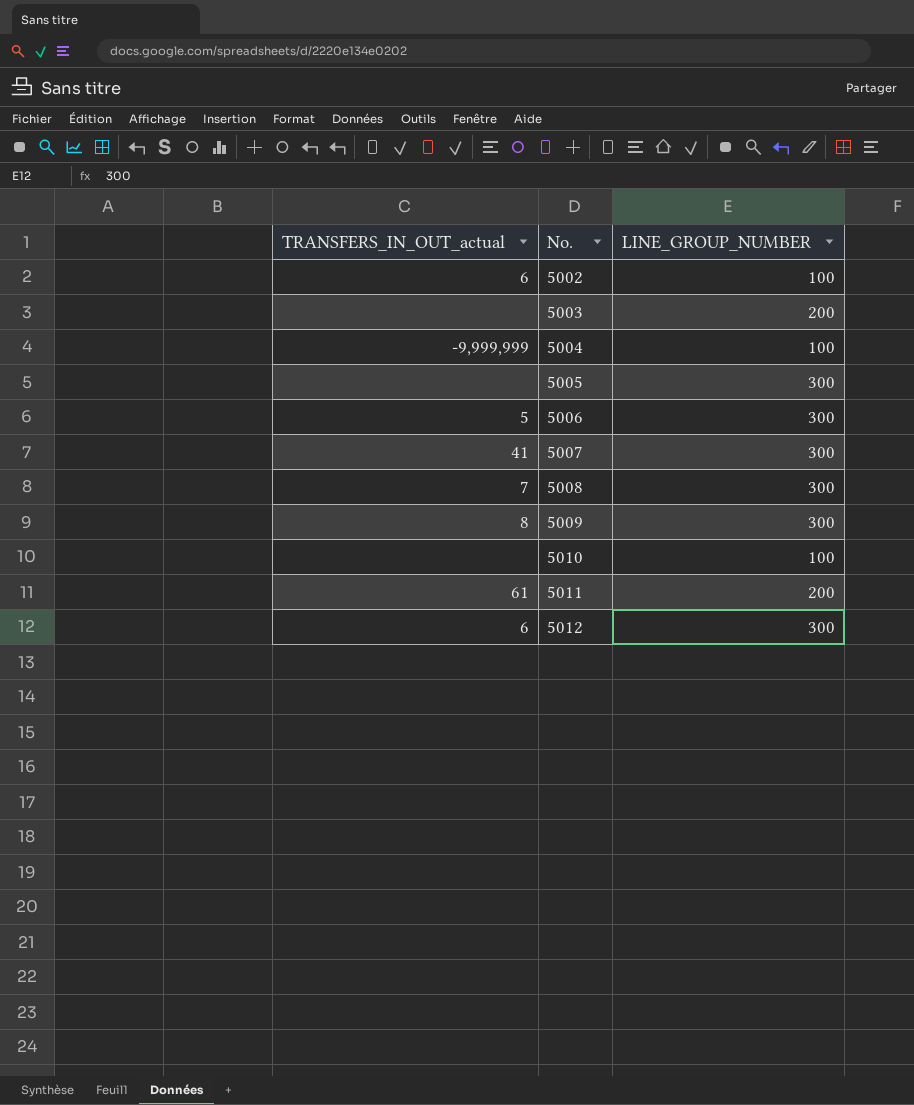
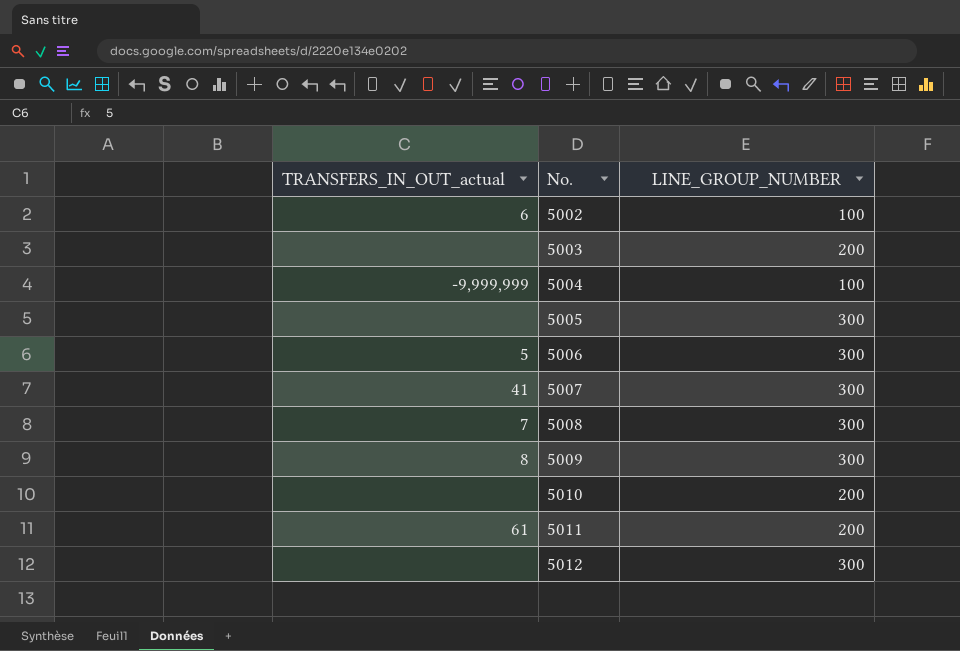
5010 | LINE_GROUP_NUMBER: 100 -> 200
5012 | TRANSFERS_IN_OUT_actual: 6 -> none

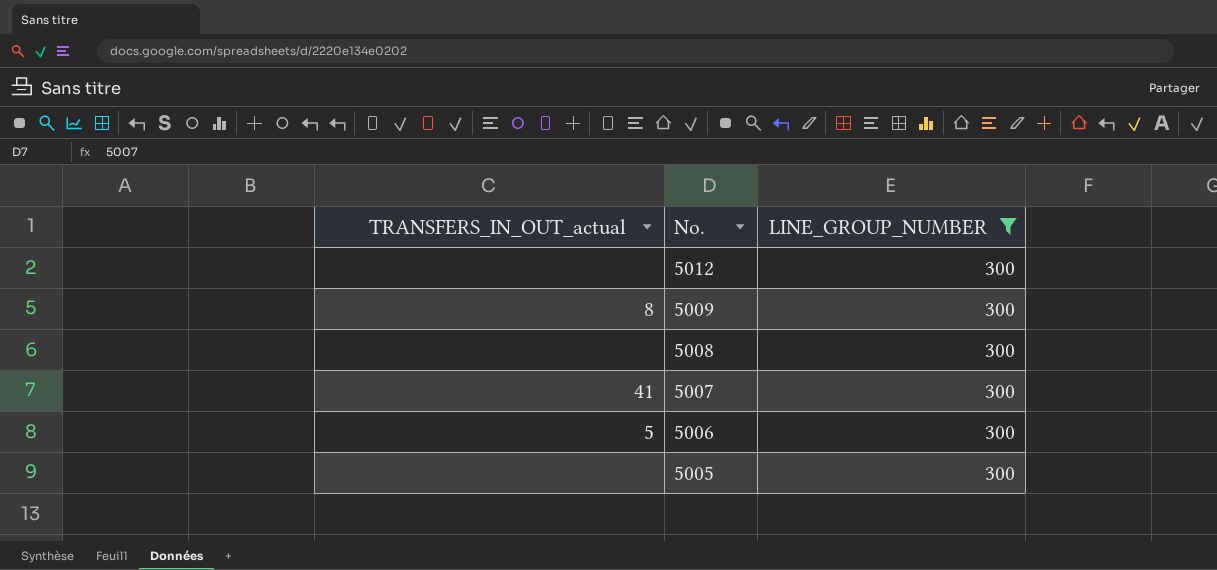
filter: none -> LINE_GROUP_NUMBER = 300
row order: No. ascending -> No. descending
5008 | TRANSFERS_IN_OUT_actual: 7 -> none

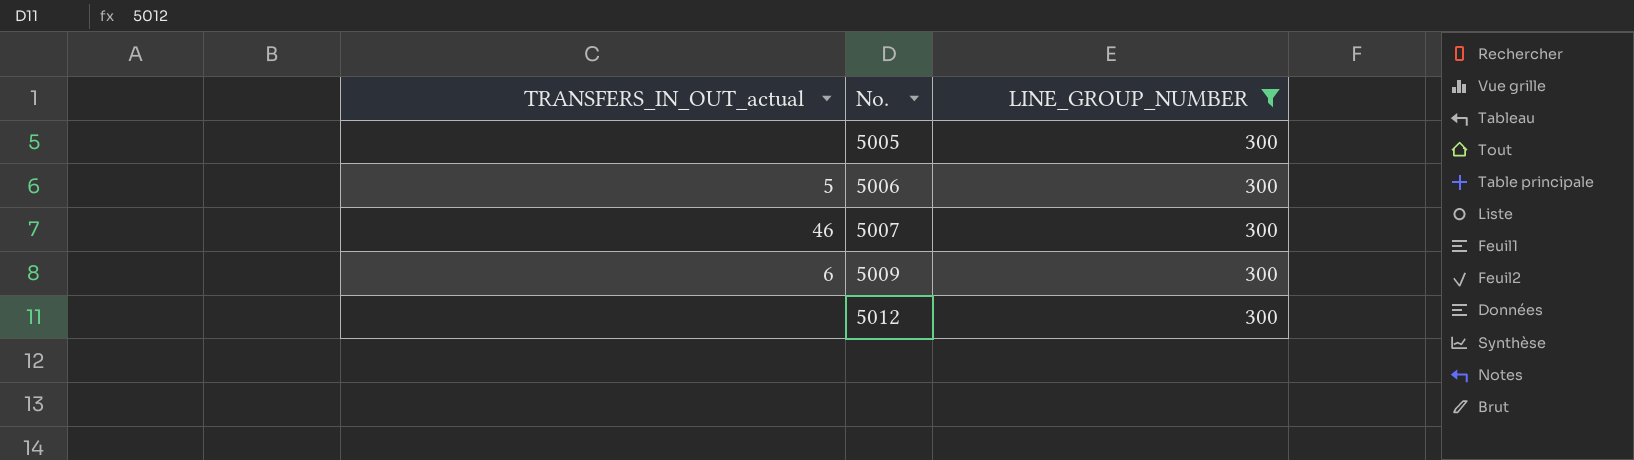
row order: No. descending -> No. ascending
row 5008: none | 300 -> none
5007 | TRANSFERS_IN_OUT_actual: 41 -> 46
5009 | TRANSFERS_IN_OUT_actual: 8 -> 6

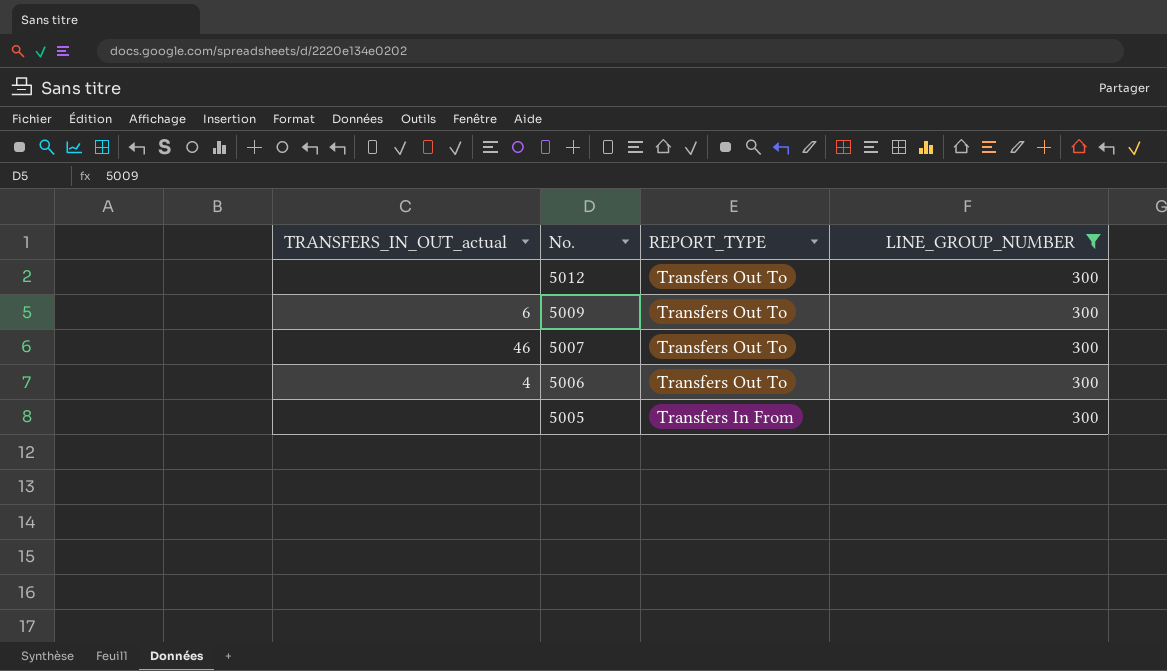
row order: No. ascending -> No. descending
column REPORT_TYPE | position: none -> 3
5006 | TRANSFERS_IN_OUT_actual: 5 -> 4

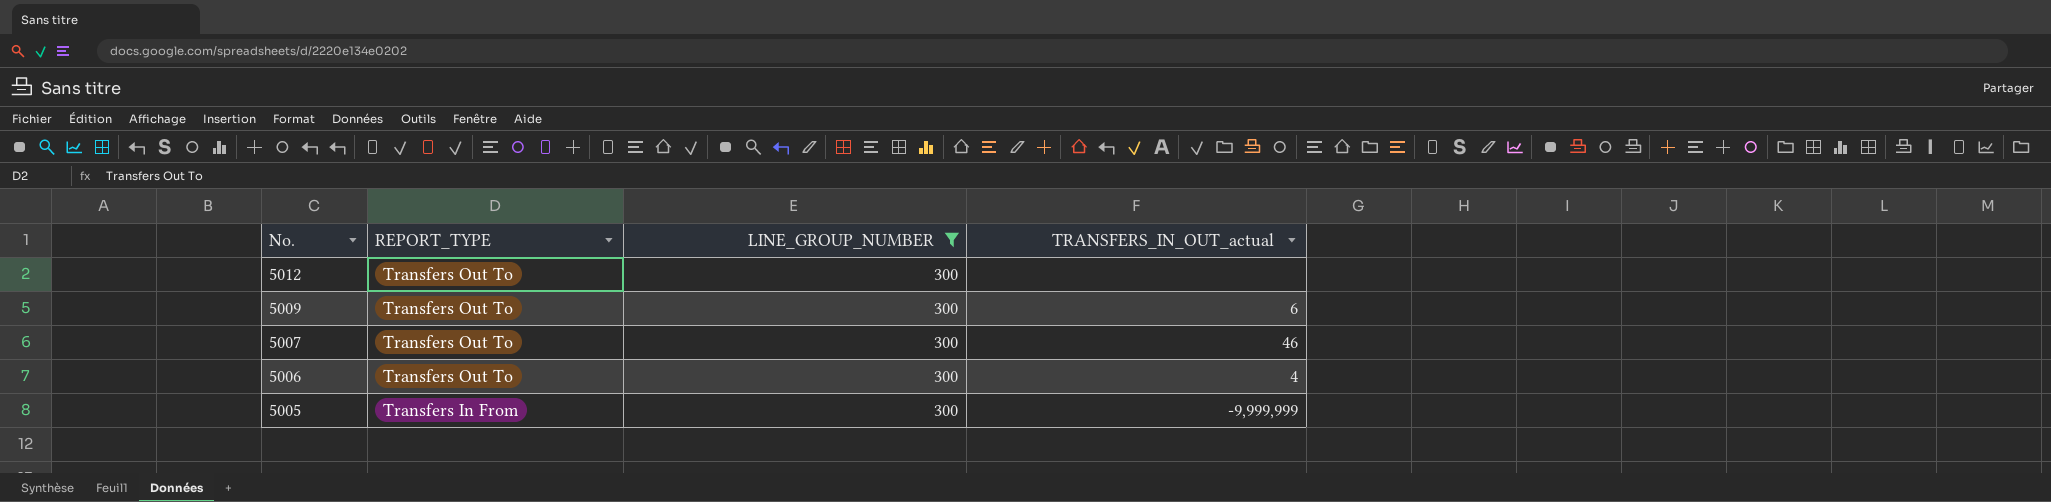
column TRANSFERS_IN_OUT_actual | position: 1 -> 4
5005 | TRANSFERS_IN_OUT_actual: none -> -9,999,999

